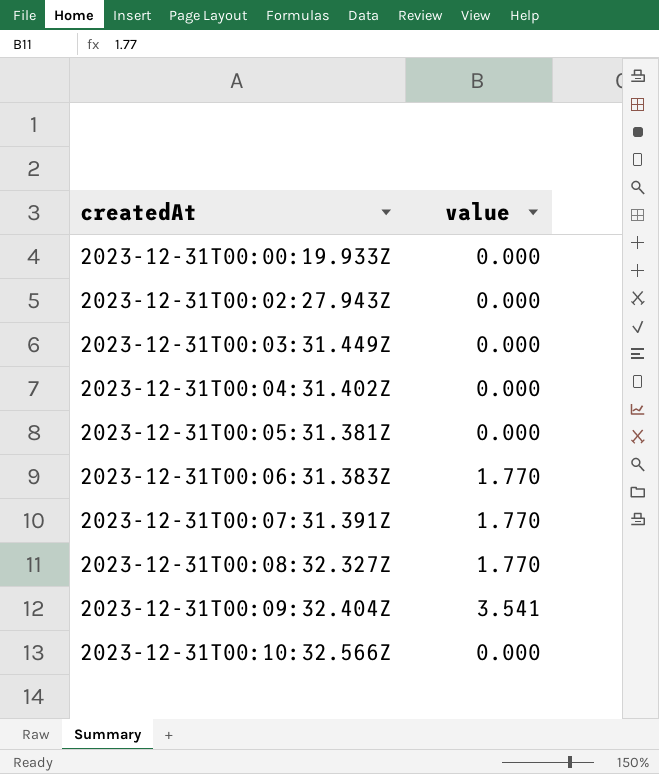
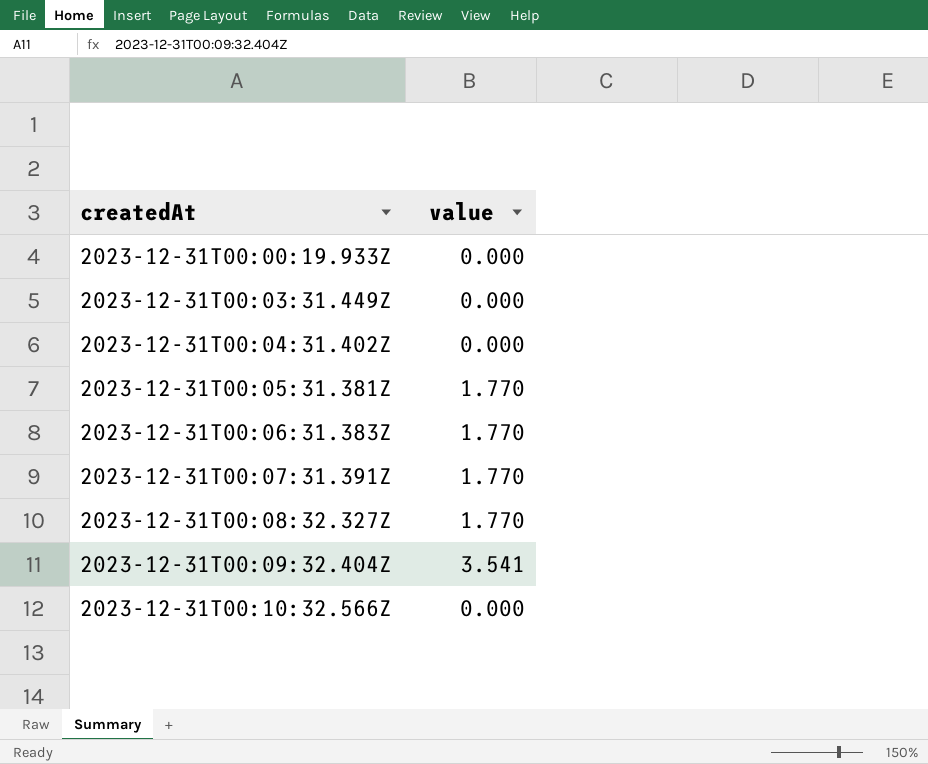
row 2023-12-31T00:02:27.943Z: 0.000 -> none
2023-12-31T00:05:31.381Z | value: 0.000 -> 1.770

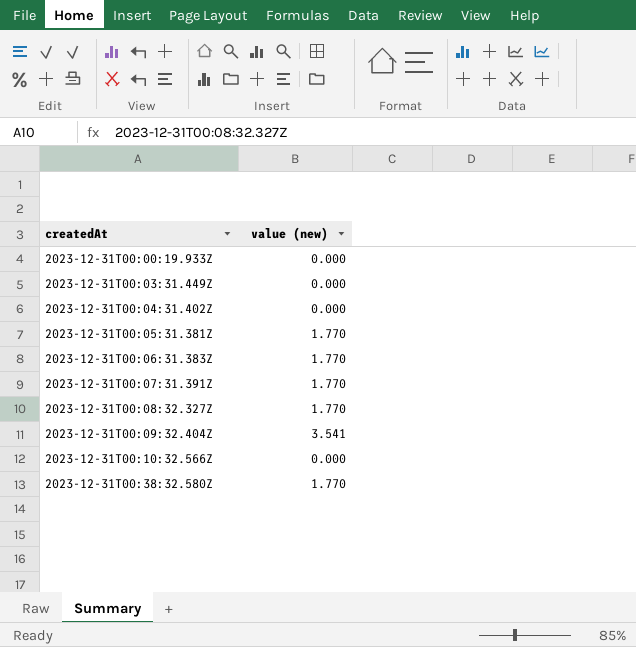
column name: value -> value (new)
row 2023-12-31T00:38:32.580Z: none -> 1.770

